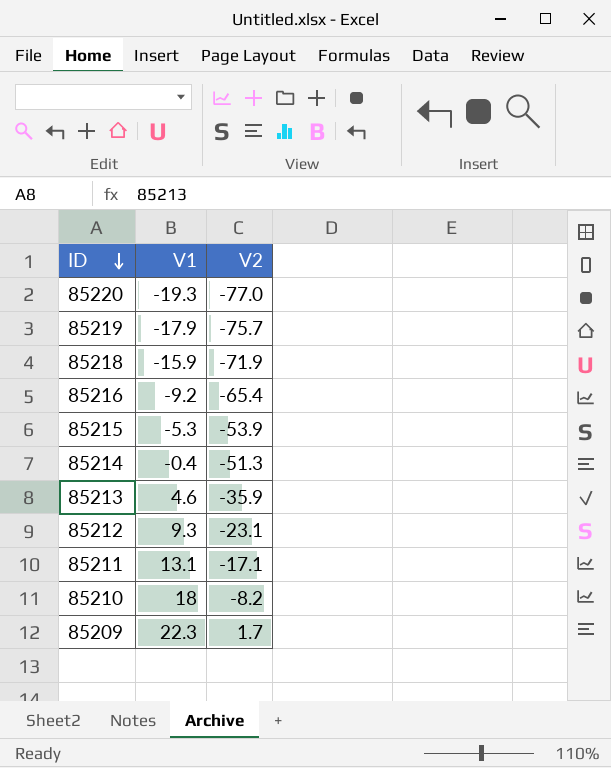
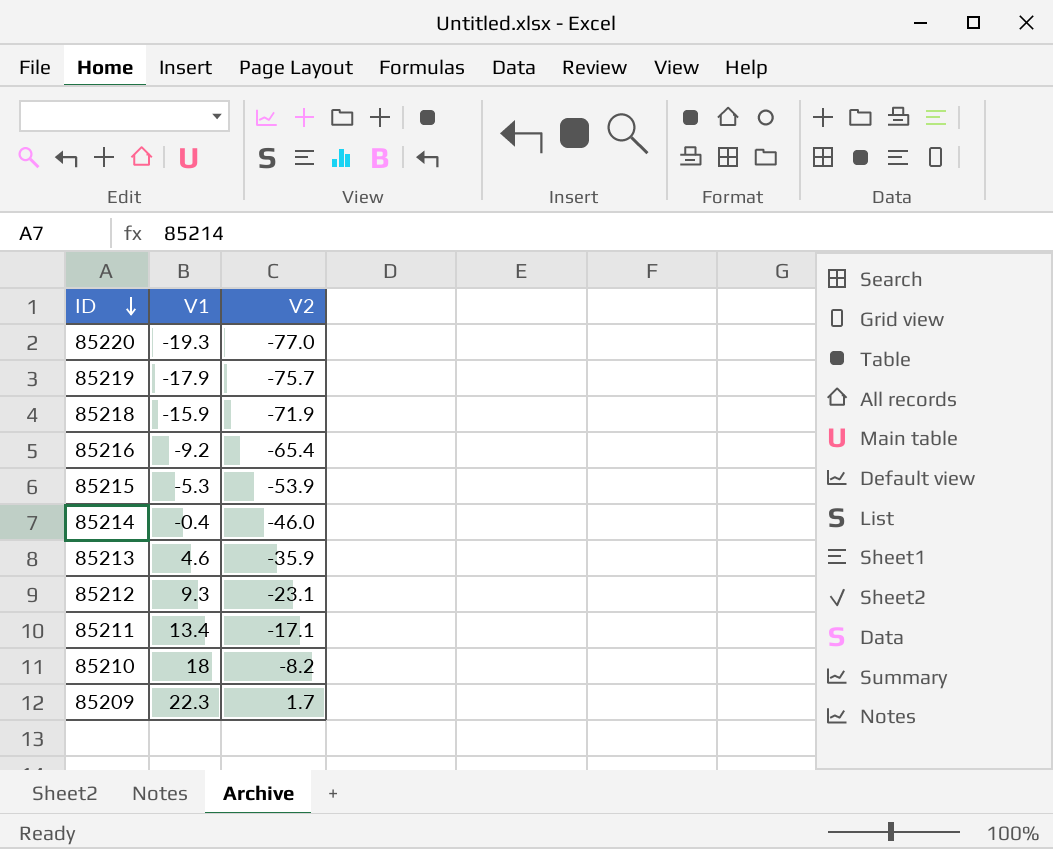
85214 | V2: -51.3 -> -46.0
85211 | V1: 13.1 -> 13.4

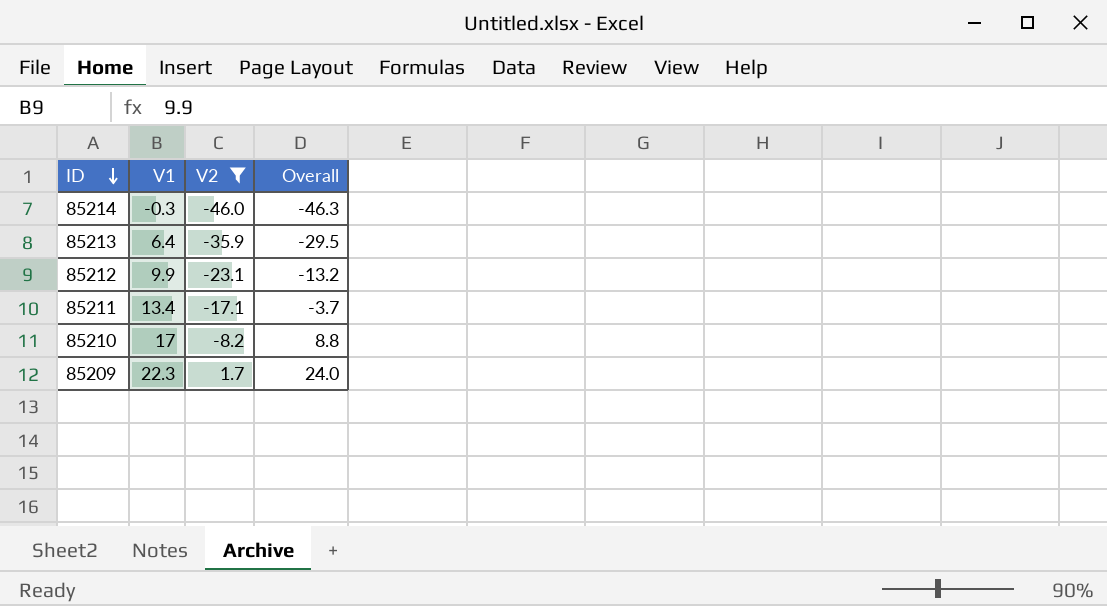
filter: none -> V2 >= -46.0
column Overall | formula: none -> [V1] + [V2]
85214 | V1: -0.4 -> -0.3
85213 | V1: 4.6 -> 6.4
85212 | V1: 9.3 -> 9.9
85210 | V1: 18 -> 17

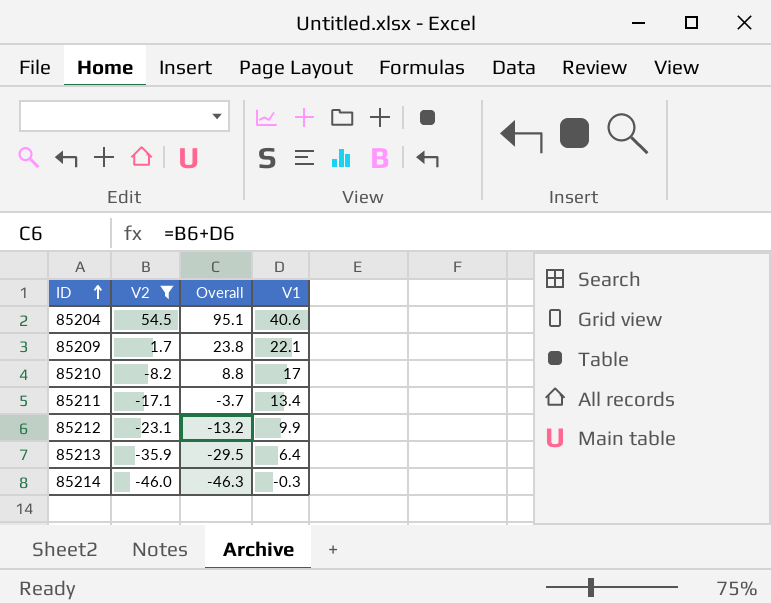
row order: ID descending -> ID ascending
column V1 | position: 2 -> 4
row 85204: none -> 54.5 | 95.1 | 40.6
85209 | Overall: 24.0 -> 23.8
85209 | V1: 22.3 -> 22.1

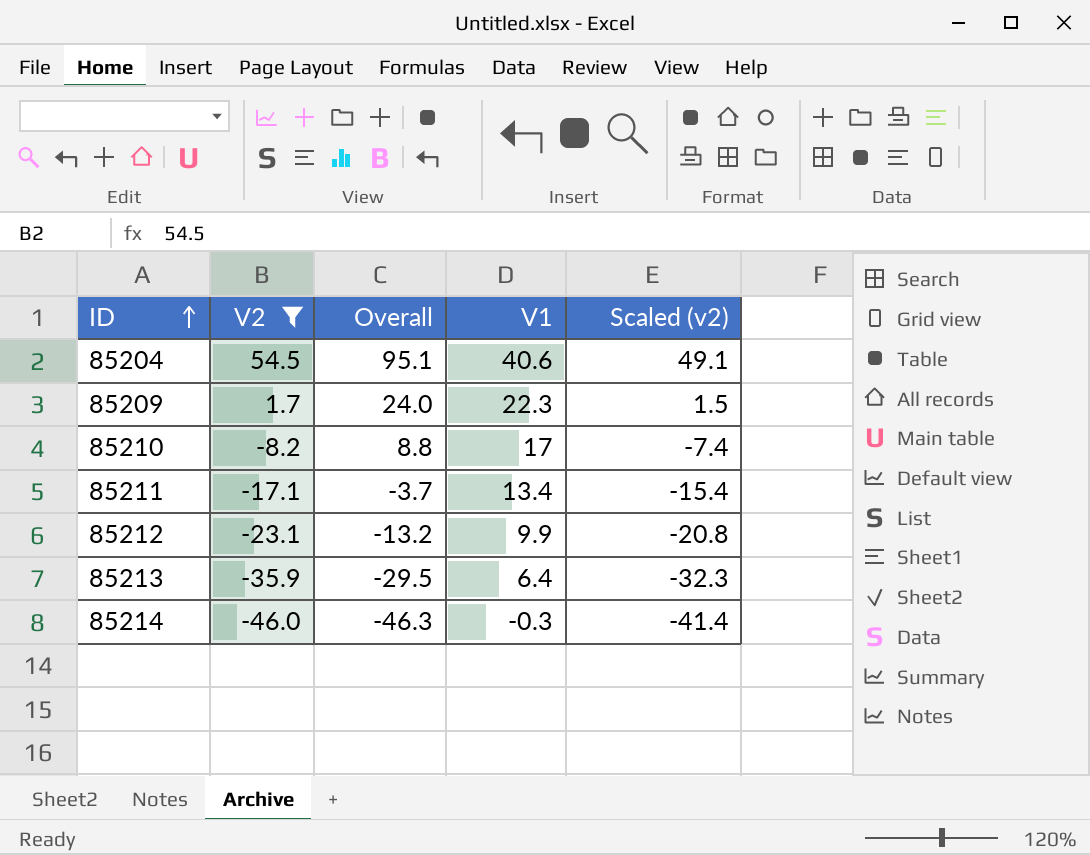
column Scaled (v2) | formula: none -> [V2] * 0.9
85209 | Overall: 23.8 -> 24.0
85209 | V1: 22.1 -> 22.3

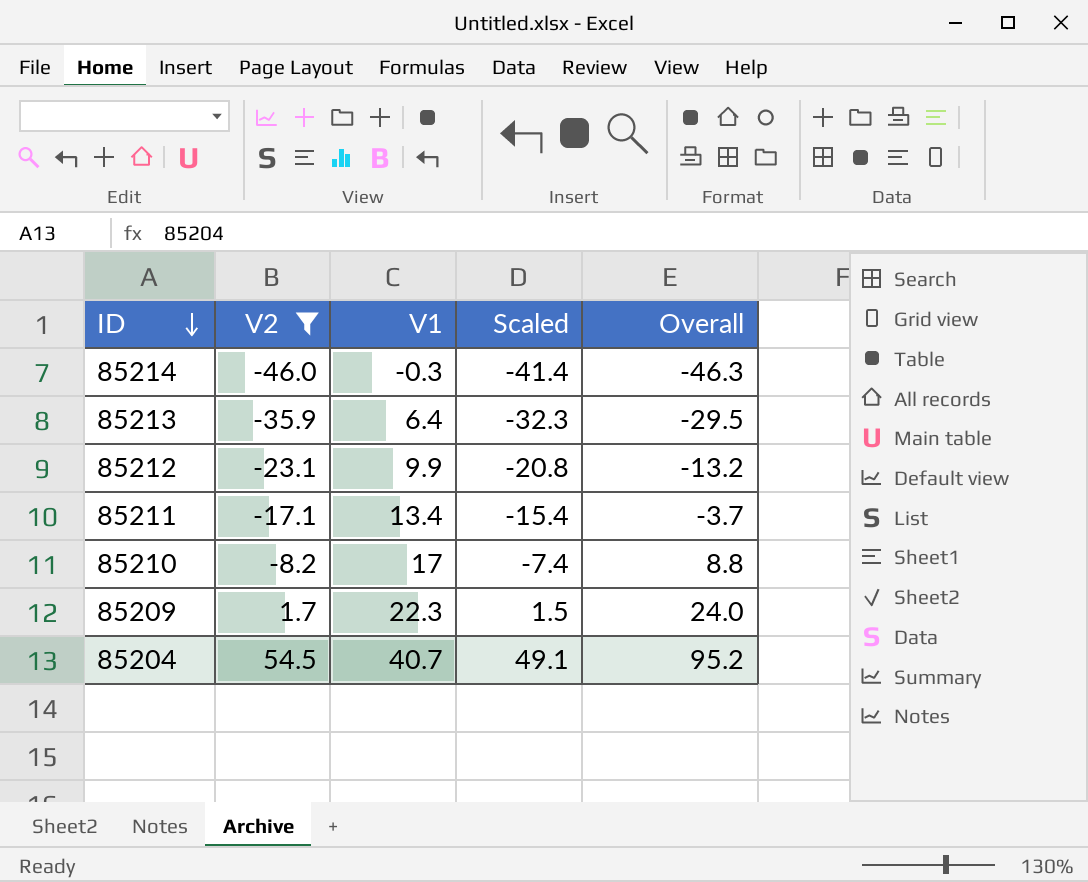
row order: ID ascending -> ID descending
column name: Scaled (v2) -> Scaled
column Overall | position: 3 -> 5
85204 | V1: 40.6 -> 40.7
85204 | Overall: 95.1 -> 95.2

